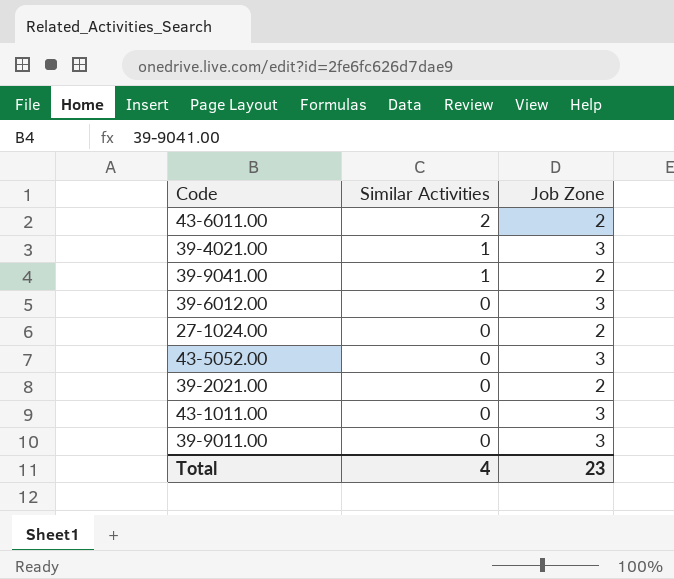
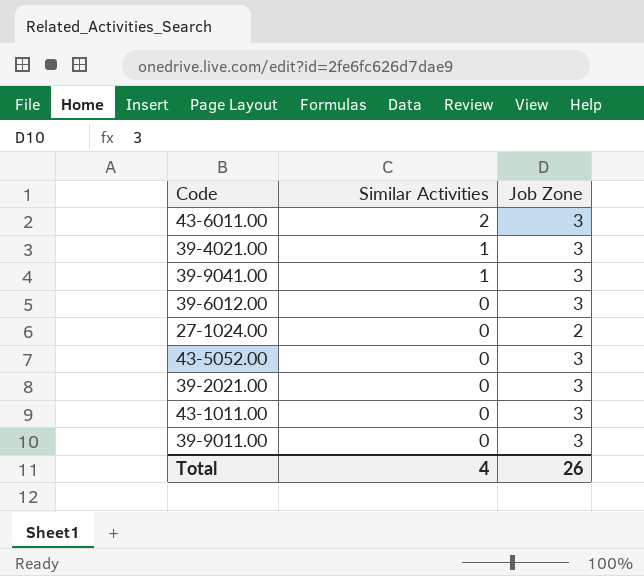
43-6011.00 | Job Zone: 2 -> 3
39-9041.00 | Job Zone: 2 -> 3
39-2021.00 | Job Zone: 2 -> 3
Total | Job Zone: 23 -> 26

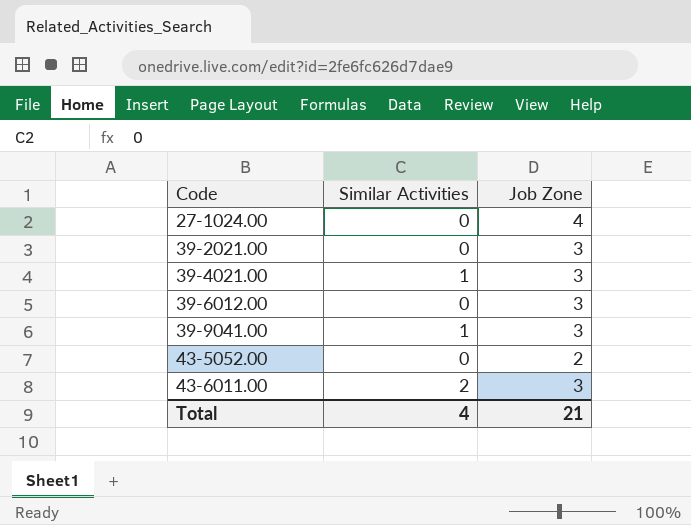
row order: Similar Activities descending -> Code ascending
row 43-1011.00: 0 | 3 -> none
row 39-9011.00: 0 | 3 -> none
27-1024.00 | Job Zone: 2 -> 4
43-5052.00 | Job Zone: 3 -> 2
Total | Job Zone: 26 -> 21

